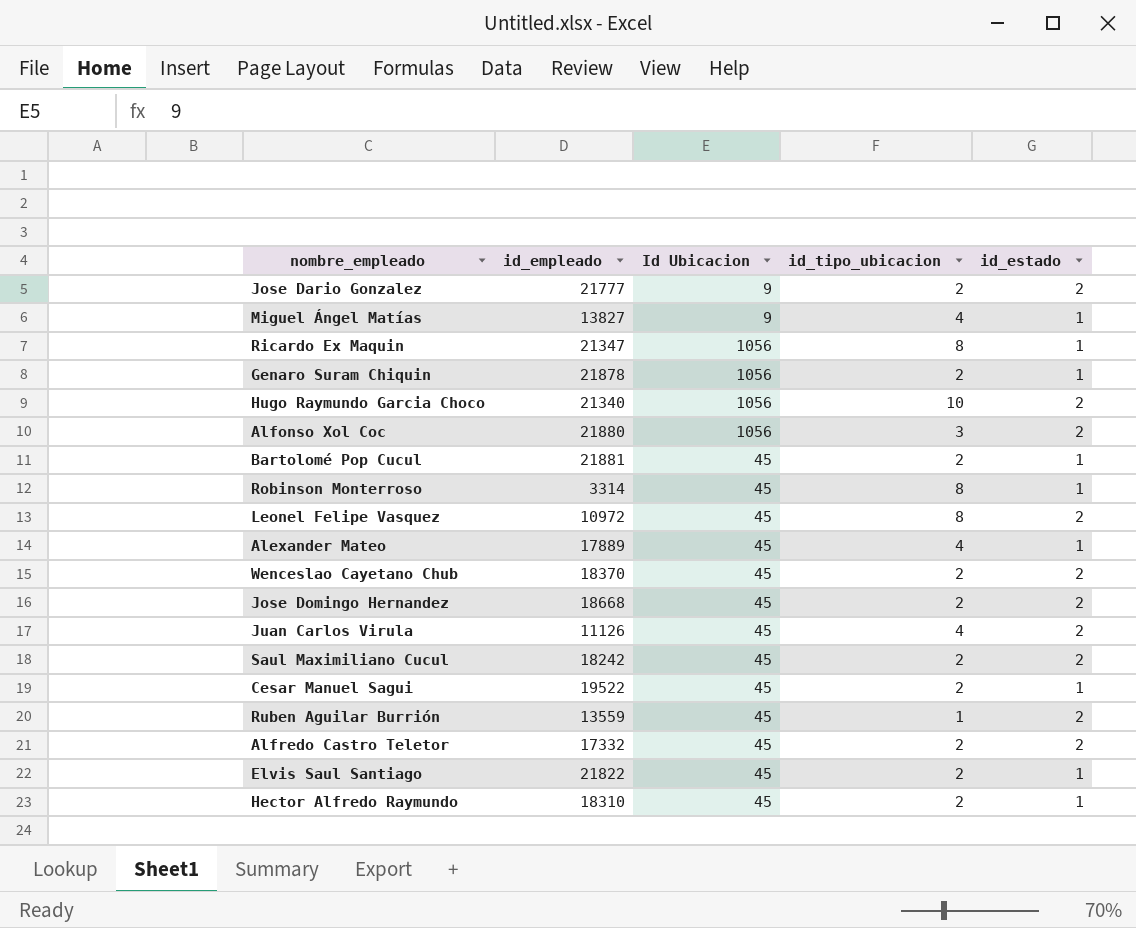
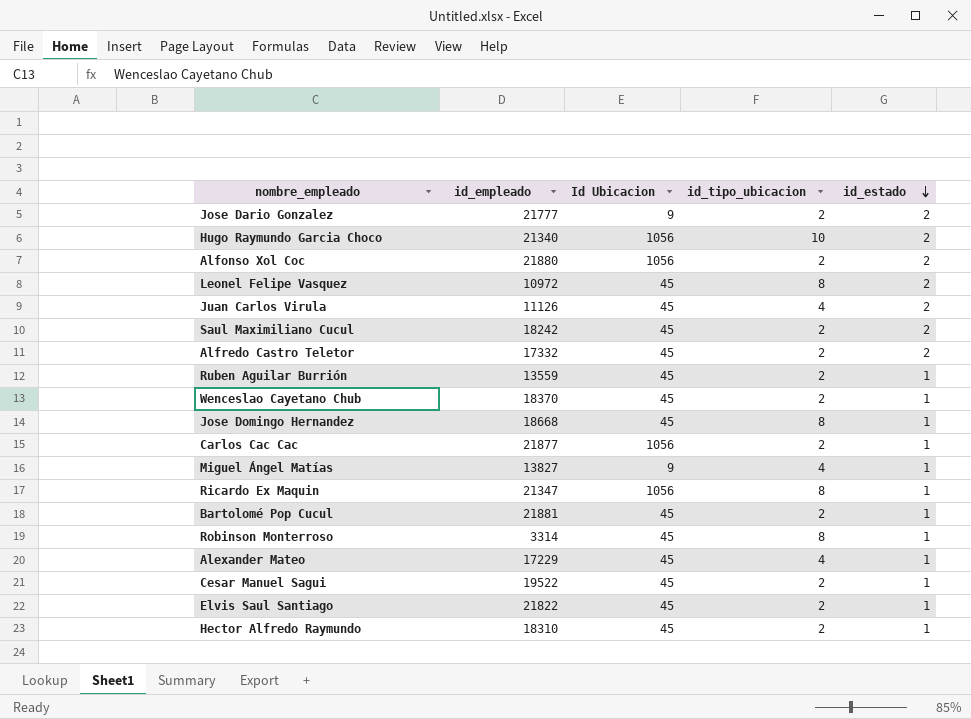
row order: none -> id_estado descending
row Genaro Suram Chiquin: 21878 | 1056 | 2 | 1 -> none
Alfonso Xol Coc | id_tipo_ubicacion: 3 -> 2
Ruben Aguilar Burrión | id_tipo_ubicacion: 1 -> 2
Ruben Aguilar Burrión | id_estado: 2 -> 1
Wenceslao Cayetano Chub | id_estado: 2 -> 1
Jose Domingo Hernandez | id_tipo_ubicacion: 2 -> 8
Jose Domingo Hernandez | id_estado: 2 -> 1
row Carlos Cac Cac: none -> 21877 | 1056 | 2 | 1
Alexander Mateo | id_empleado: 17889 -> 17229

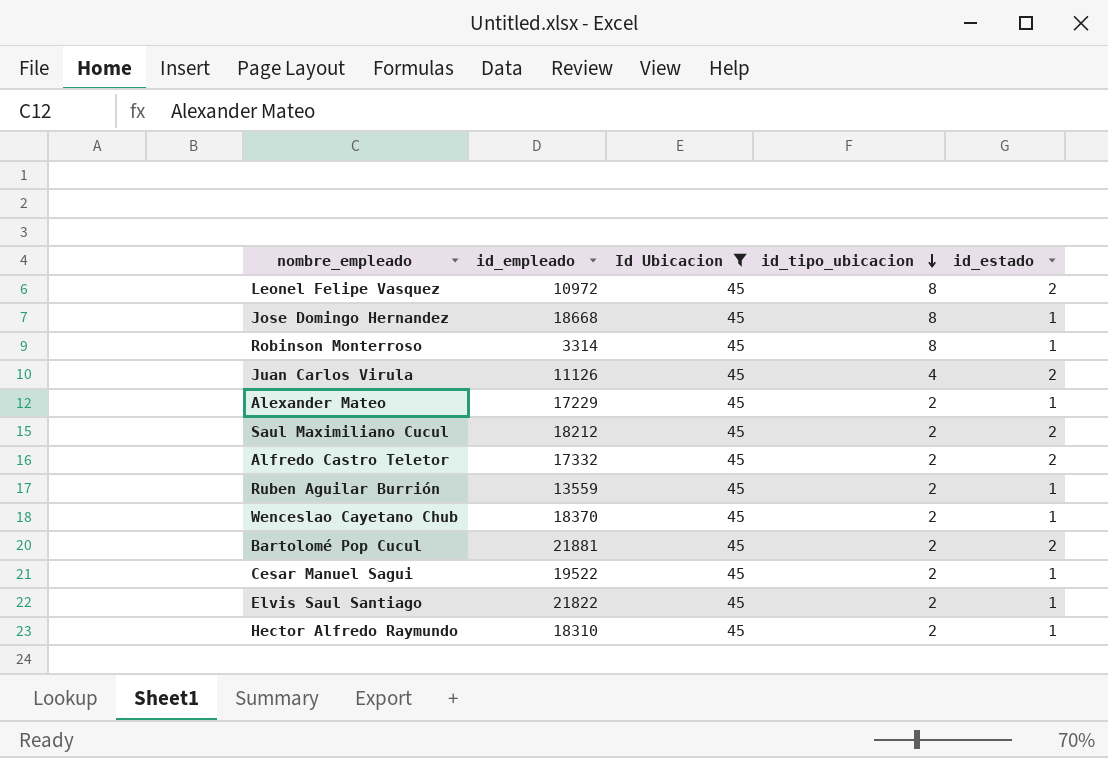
filter: none -> Id Ubicacion = 45
row order: id_estado descending -> id_tipo_ubicacion descending
Alexander Mateo | id_tipo_ubicacion: 4 -> 2
Saul Maximiliano Cucul | id_empleado: 18242 -> 18212
Bartolomé Pop Cucul | id_estado: 1 -> 2

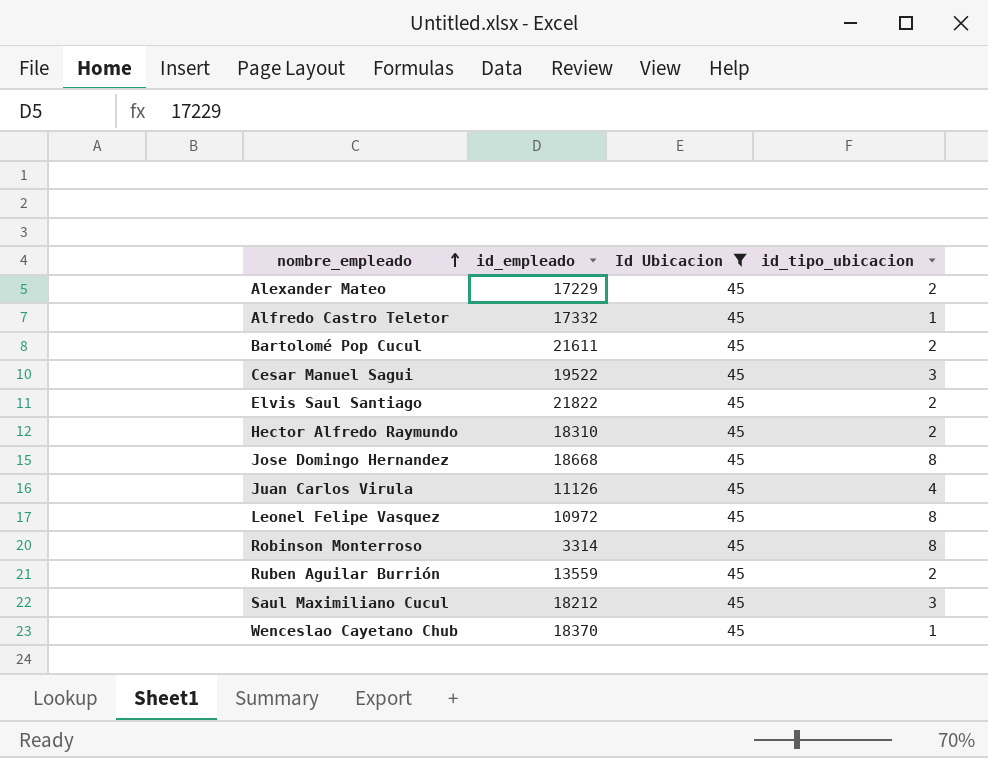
row order: id_tipo_ubicacion descending -> nombre_empleado ascending
column id_estado | position: 5 -> none
Alfredo Castro Teletor | id_tipo_ubicacion: 2 -> 1
Bartolomé Pop Cucul | id_empleado: 21881 -> 21611
Cesar Manuel Sagui | id_tipo_ubicacion: 2 -> 3
Saul Maximiliano Cucul | id_tipo_ubicacion: 2 -> 3
Wenceslao Cayetano Chub | id_tipo_ubicacion: 2 -> 1

